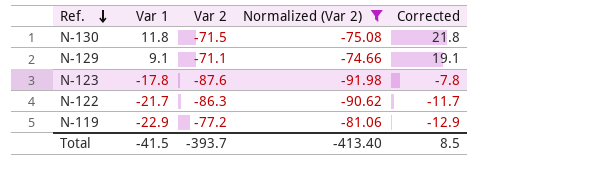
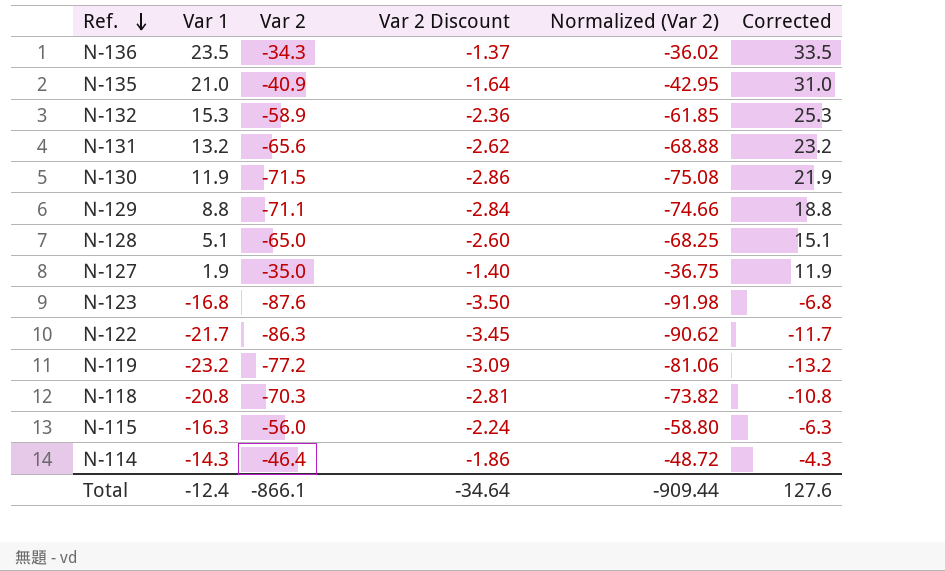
filter: Normalized (Var 2) <= -74.66 -> none
column Var 2 Discount | formula: none -> [Var 2] * 0.04
N-130 | Var 1: 11.8 -> 11.9
N-130 | Corrected: 21.8 -> 21.9
N-129 | Var 1: 9.1 -> 8.8
N-129 | Corrected: 19.1 -> 18.8
N-123 | Var 1: -17.8 -> -16.8
N-123 | Corrected: -7.8 -> -6.8
N-119 | Var 1: -22.9 -> -23.2
N-119 | Corrected: -12.9 -> -13.2
Total | Var 1: -41.5 -> -12.4
Total | Var 2: -393.7 -> -866.1
Total | Normalized (Var 2): -413.40 -> -909.44
Total | Corrected: 8.5 -> 127.6

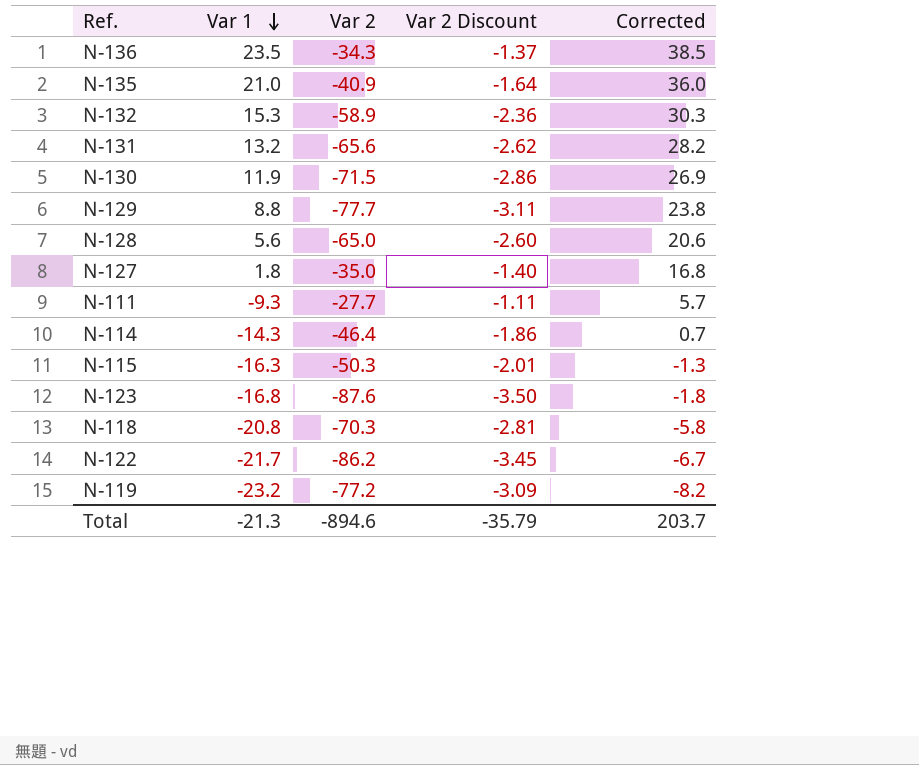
row order: Ref. descending -> Var 1 descending
column Normalized (Var 2) | formula: [Var 2] * 1.05 -> none
column Corrected | formula: [Var 1] + 10 -> [Var 1] + 15
N-129 | Var 2: -71.1 -> -77.7
N-129 | Var 2 Discount: -2.84 -> -3.11
N-128 | Var 1: 5.1 -> 5.6
N-127 | Var 1: 1.9 -> 1.8
row N-111: none -> -9.3 | -27.7 | -1.11 | 5.7
N-115 | Var 2: -56.0 -> -50.3
N-115 | Var 2 Discount: -2.24 -> -2.01
N-122 | Var 2: -86.3 -> -86.2
Total | Var 1: -12.4 -> -21.3
Total | Var 2: -866.1 -> -894.6
Total | Var 2 Discount: -34.64 -> -35.79
Total | Corrected: 127.6 -> 203.7

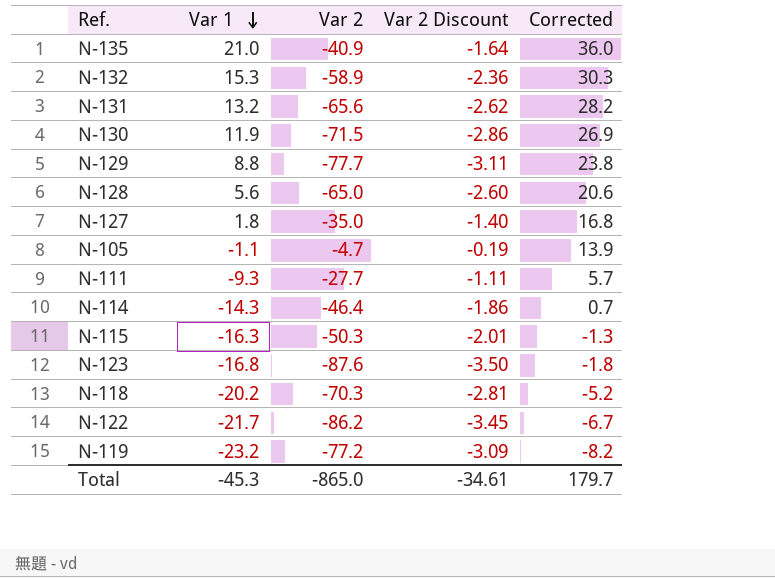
row N-136: 23.5 | -34.3 | -1.37 | 38.5 -> none
row N-105: none -> -1.1 | -4.7 | -0.19 | 13.9
N-118 | Var 1: -20.8 -> -20.2
N-118 | Corrected: -5.8 -> -5.2
Total | Var 1: -21.3 -> -45.3
Total | Var 2: -894.6 -> -865.0
Total | Var 2 Discount: -35.79 -> -34.61
Total | Corrected: 203.7 -> 179.7

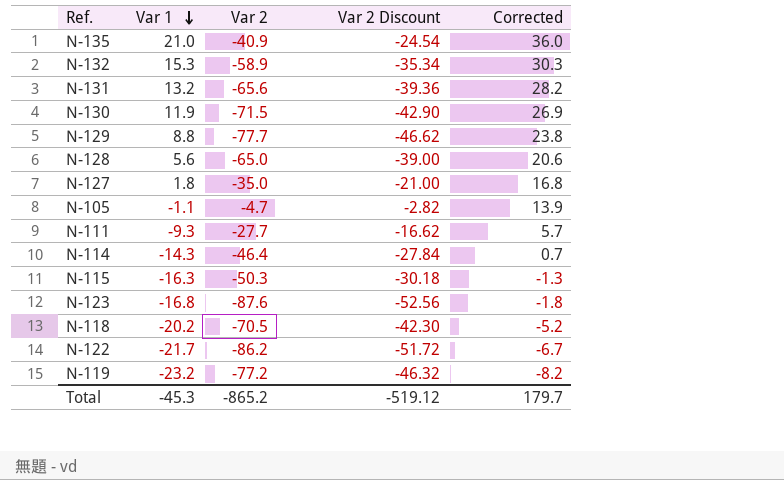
column Var 2 Discount | formula: [Var 2] * 0.04 -> [Var 2] * 0.6
N-118 | Var 2: -70.3 -> -70.5
Total | Var 2: -865.0 -> -865.2
Total | Var 2 Discount: -34.61 -> -519.12

